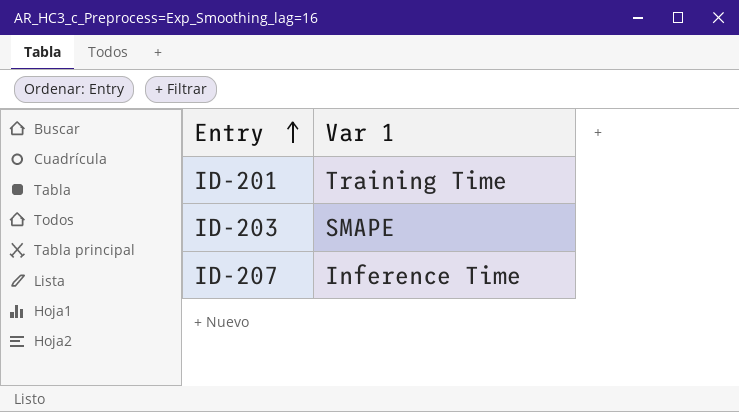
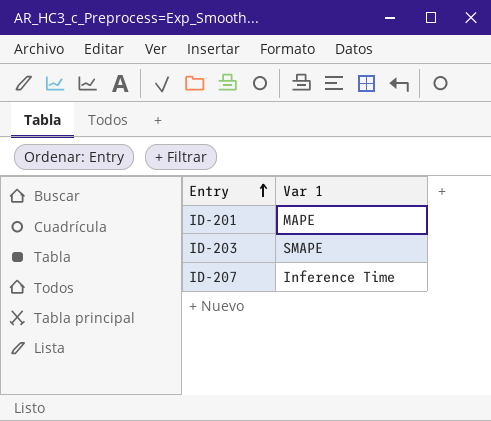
ID-201 | Var 1: Training Time -> MAPE

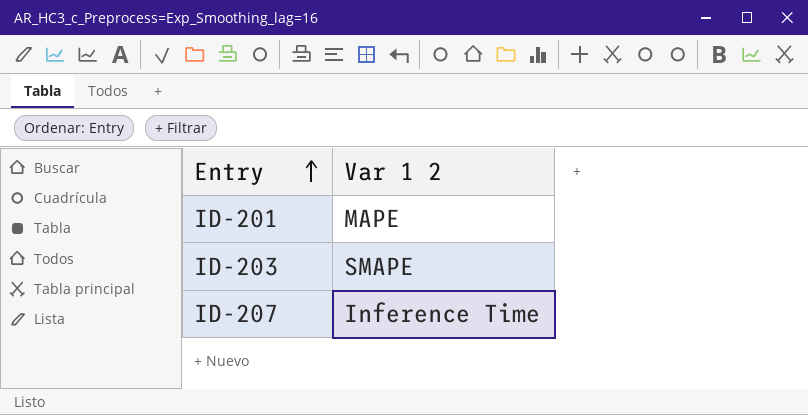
column name: Var 1 -> Var 1 2

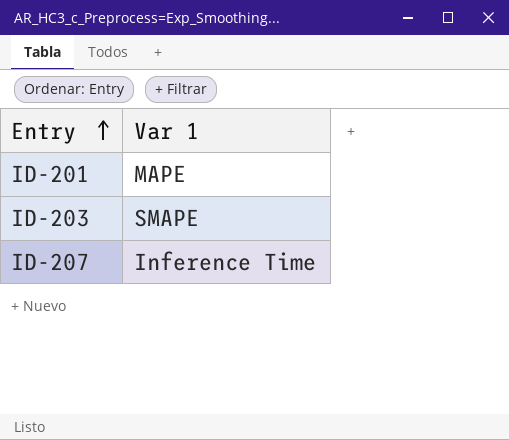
column name: Var 1 2 -> Var 1

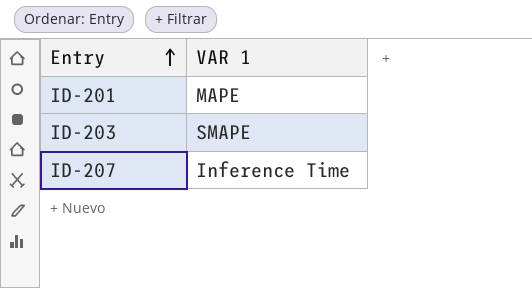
column name: Var 1 -> VAR 1

